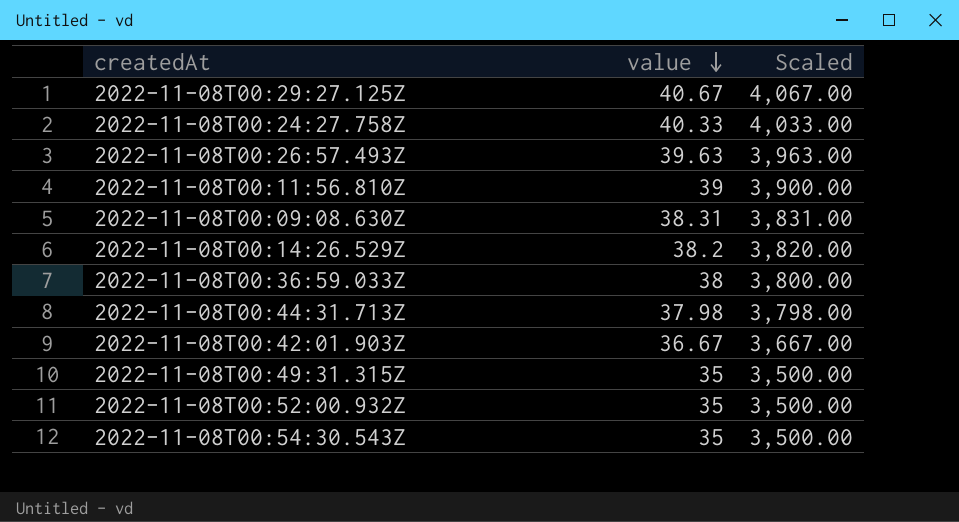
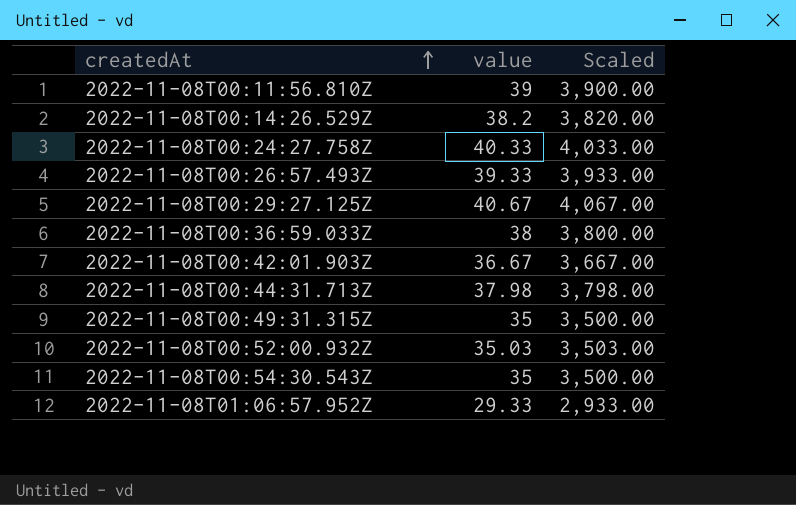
row order: value descending -> createdAt ascending
row 2022-11-08T00:09:08.630Z: 38.31 | 3,831.00 -> none
2022-11-08T00:26:57.493Z | value: 39.63 -> 39.33
2022-11-08T00:26:57.493Z | Scaled: 3,963.00 -> 3,933.00
2022-11-08T00:52:00.932Z | value: 35 -> 35.03
2022-11-08T00:52:00.932Z | Scaled: 3,500.00 -> 3,503.00
row 2022-11-08T01:06:57.952Z: none -> 29.33 | 2,933.00

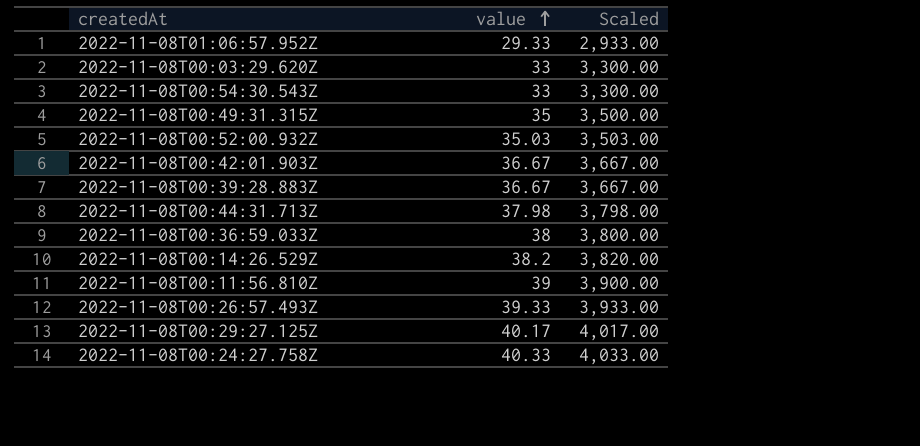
row order: createdAt ascending -> value ascending
row 2022-11-08T00:03:29.620Z: none -> 33 | 3,300.00
2022-11-08T00:54:30.543Z | value: 35 -> 33
2022-11-08T00:54:30.543Z | Scaled: 3,500.00 -> 3,300.00
row 2022-11-08T00:39:28.883Z: none -> 36.67 | 3,667.00
2022-11-08T00:29:27.125Z | value: 40.67 -> 40.17
2022-11-08T00:29:27.125Z | Scaled: 4,067.00 -> 4,017.00

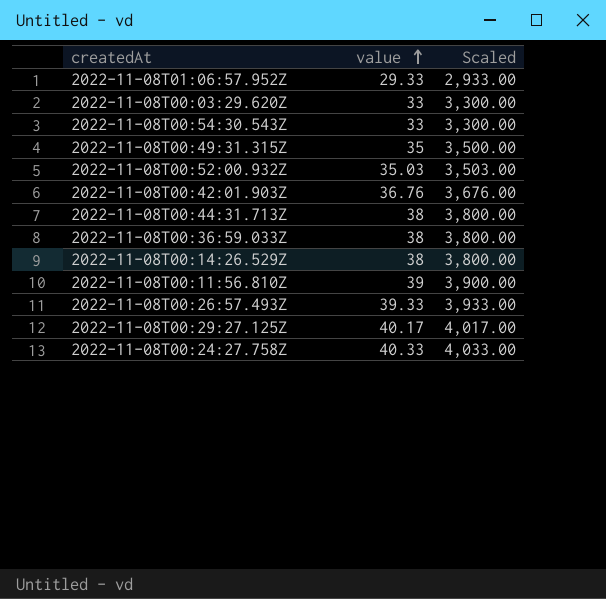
row 2022-11-08T00:39:28.883Z: 36.67 | 3,667.00 -> none
2022-11-08T00:42:01.903Z | value: 36.67 -> 36.76
2022-11-08T00:42:01.903Z | Scaled: 3,667.00 -> 3,676.00
2022-11-08T00:44:31.713Z | value: 37.98 -> 38
2022-11-08T00:44:31.713Z | Scaled: 3,798.00 -> 3,800.00
2022-11-08T00:14:26.529Z | value: 38.2 -> 38
2022-11-08T00:14:26.529Z | Scaled: 3,820.00 -> 3,800.00

